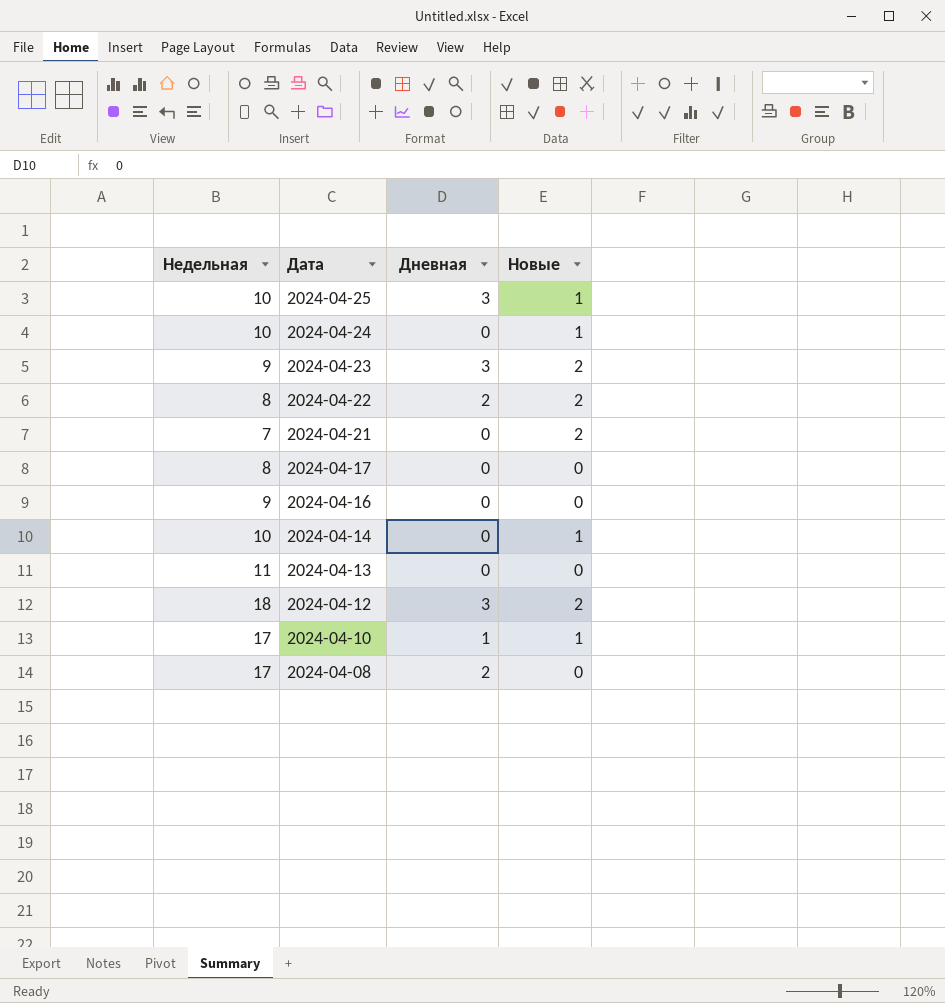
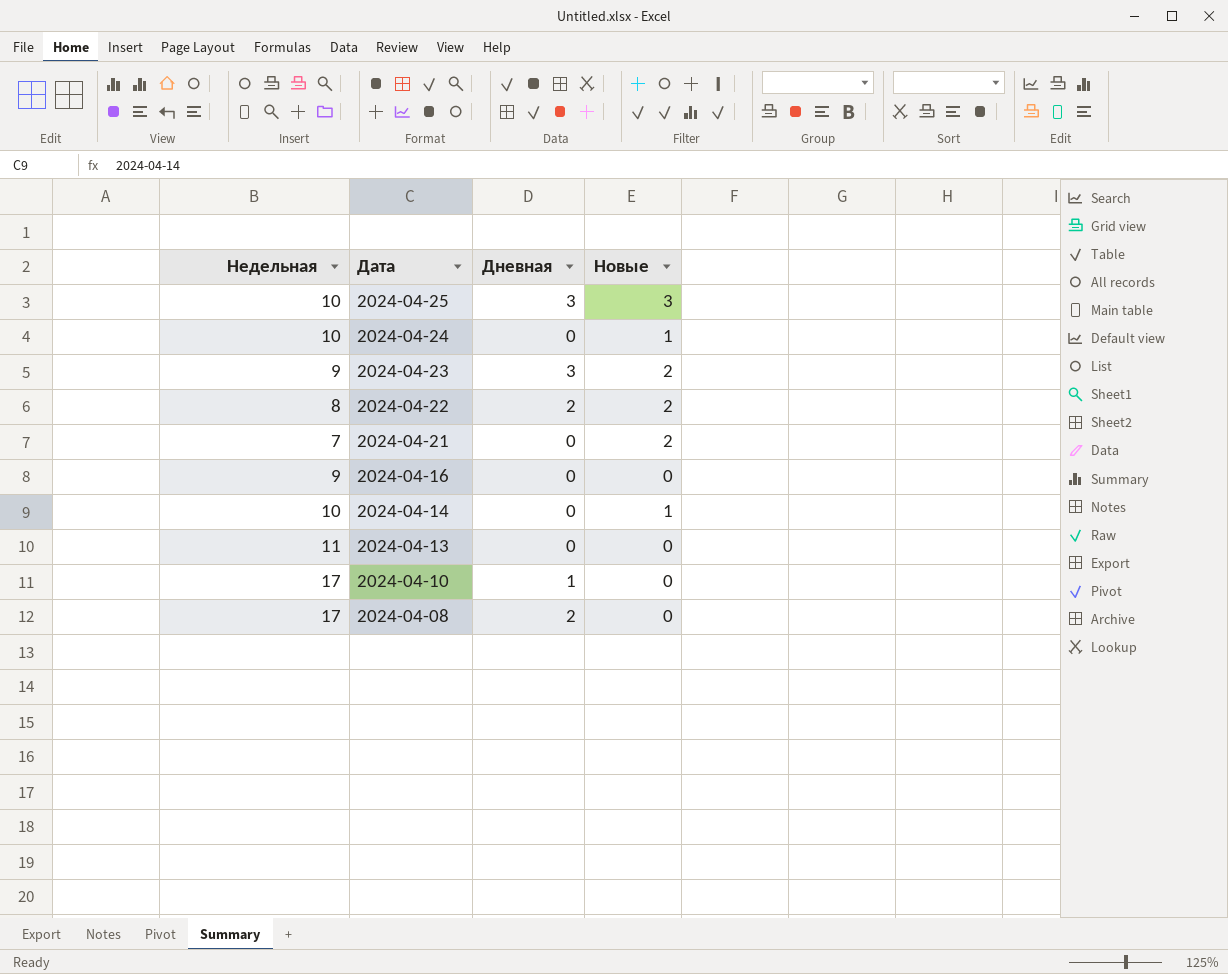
row 2024-04-17: 8 | 0 | 0 -> none
row 2024-04-12: 18 | 3 | 2 -> none
2024-04-25 | Новые: 1 -> 3
2024-04-10 | Новые: 1 -> 0

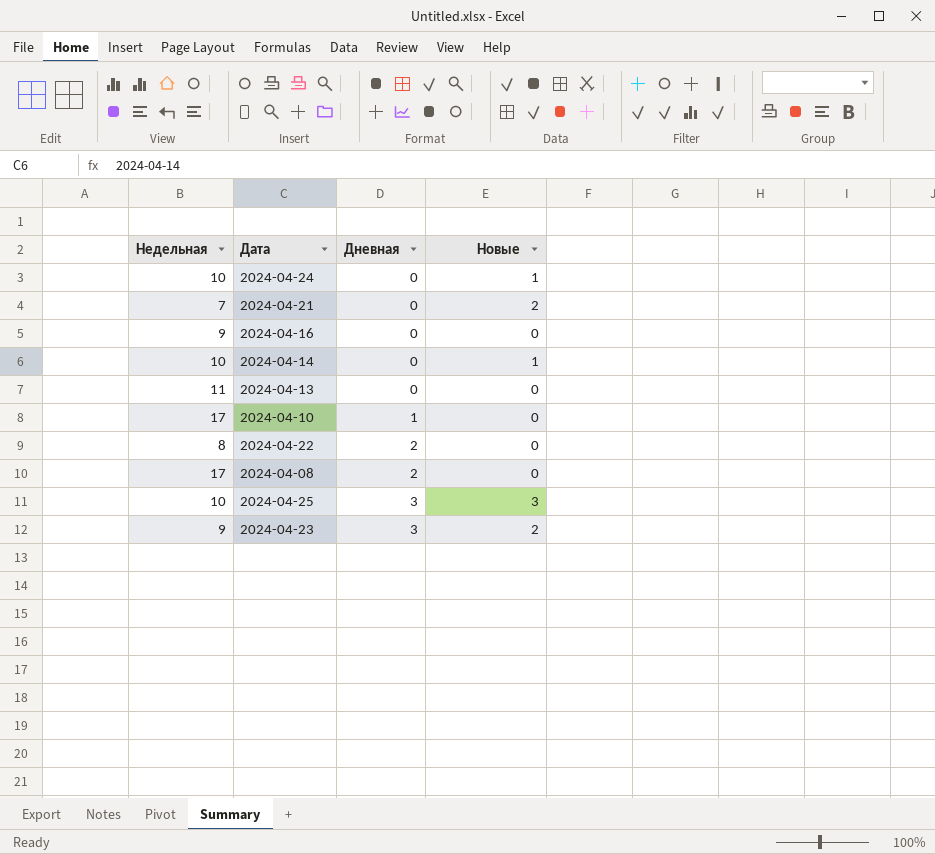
row order: Дата descending -> Дневная ascending
2024-04-22 | Новые: 2 -> 0

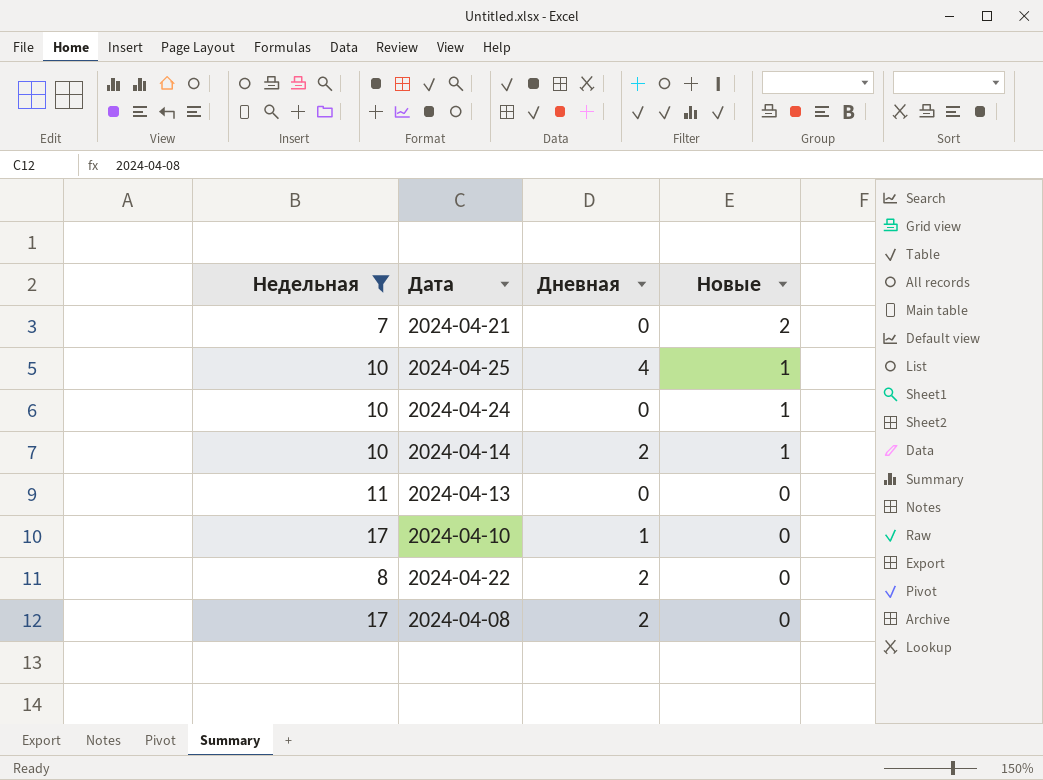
filter: none -> Недельная != 9
row order: Дневная ascending -> Новые descending
2024-04-25 | Дневная: 3 -> 4
2024-04-25 | Новые: 3 -> 1
2024-04-14 | Дневная: 0 -> 2

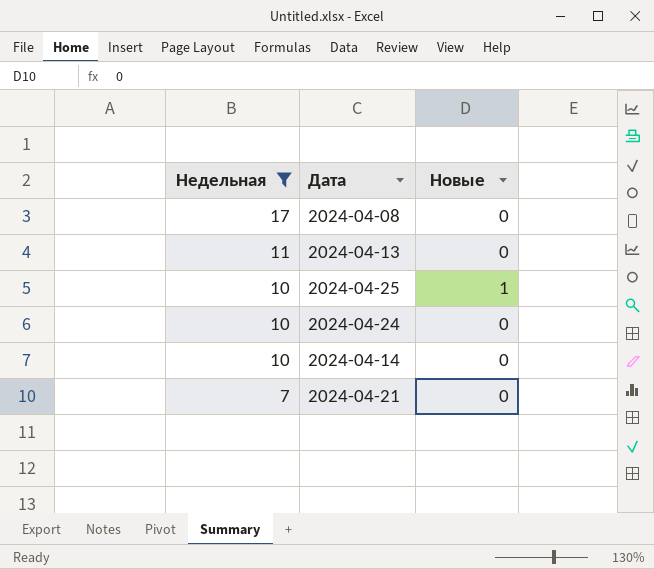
row order: Новые descending -> Недельная descending
column Дневная | position: 3 -> none
row 2024-04-10: 17 | 1 | 0 -> none
row 2024-04-22: 8 | 2 | 0 -> none
2024-04-24 | Новые: 1 -> 0
2024-04-14 | Новые: 1 -> 0
2024-04-21 | Новые: 2 -> 0

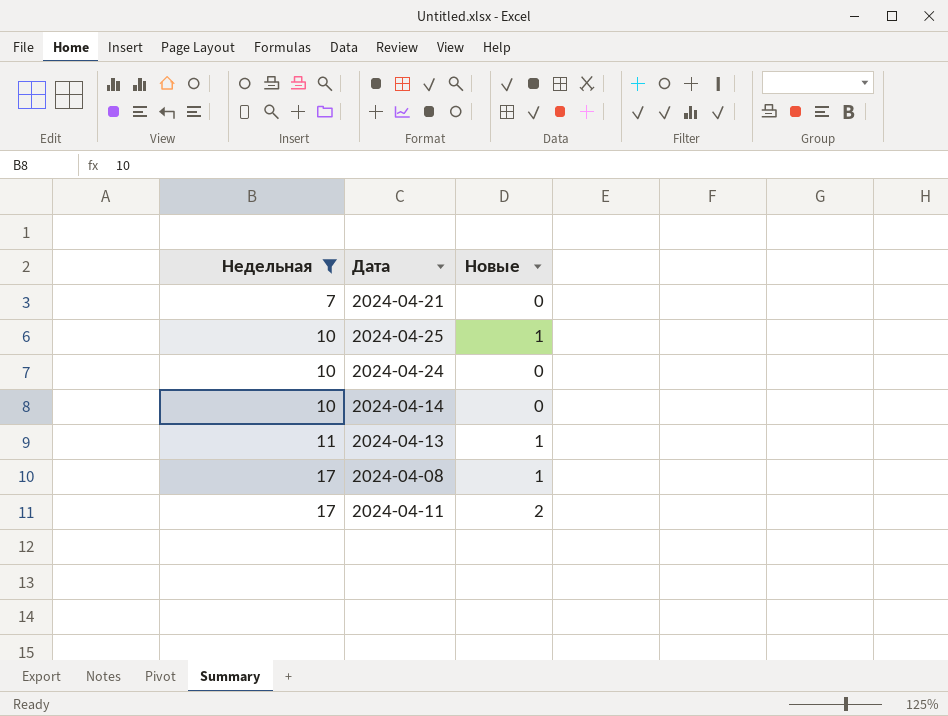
row order: Недельная descending -> Недельная ascending
2024-04-13 | Новые: 0 -> 1
2024-04-08 | Новые: 0 -> 1
row 2024-04-11: none -> 17 | 2

